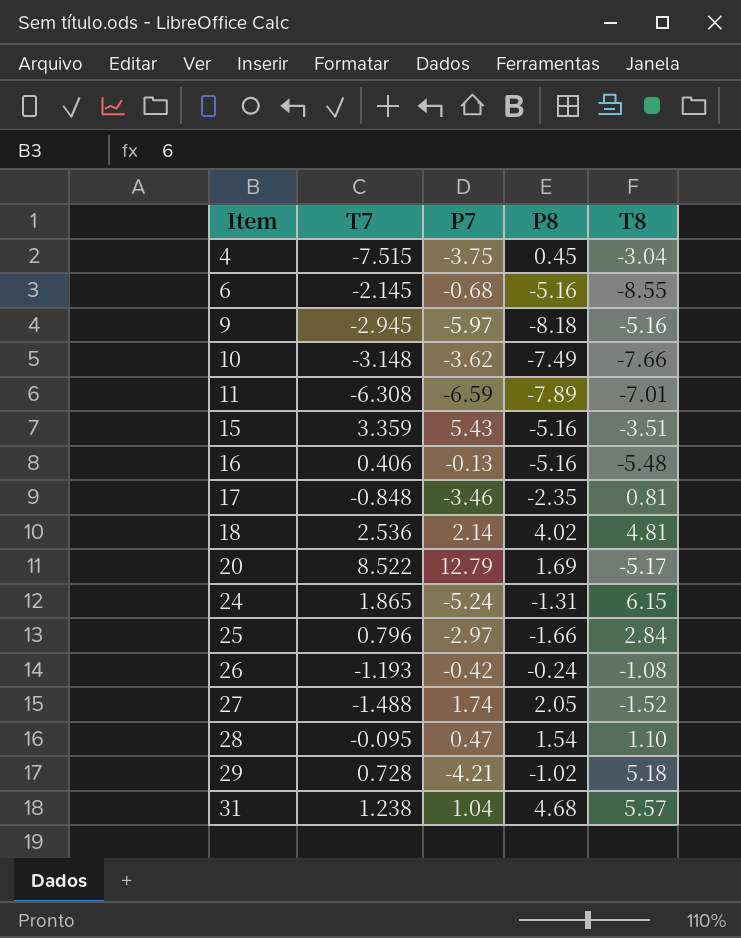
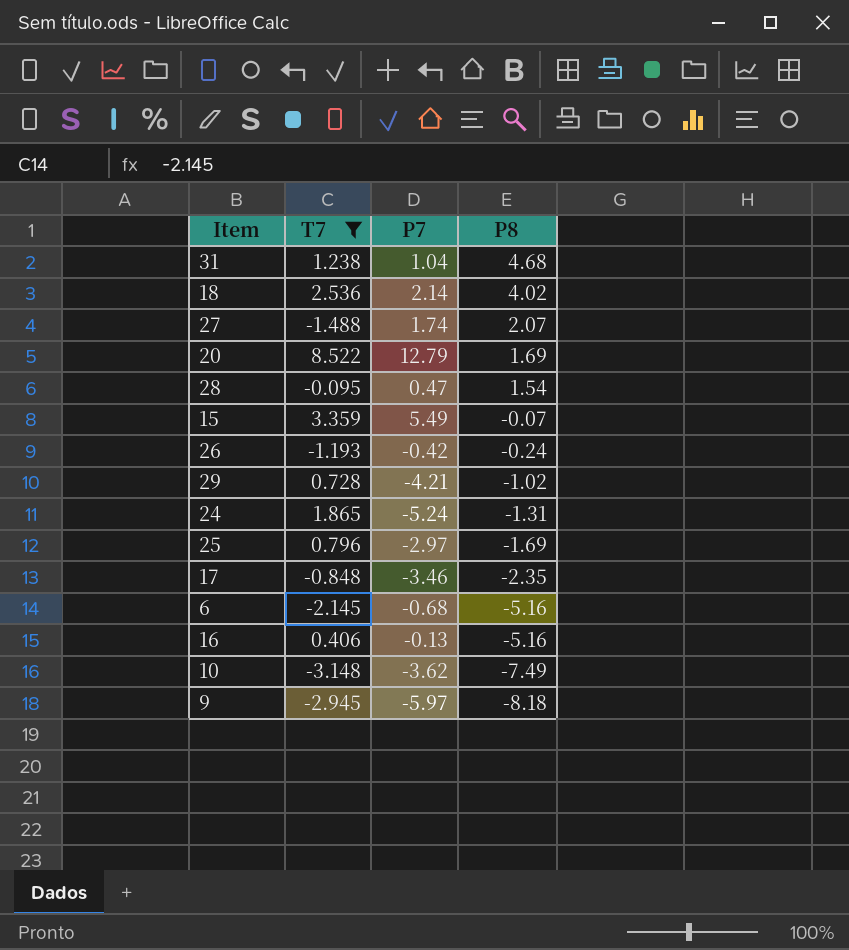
filter: none -> T7 >= -3.148
row order: Item ascending -> P8 descending
column T8 | position: 5 -> none
27 | P8: 2.05 -> 2.07
15 | P7: 5.43 -> 5.49
15 | P8: -5.16 -> -0.07
25 | P8: -1.66 -> -1.69

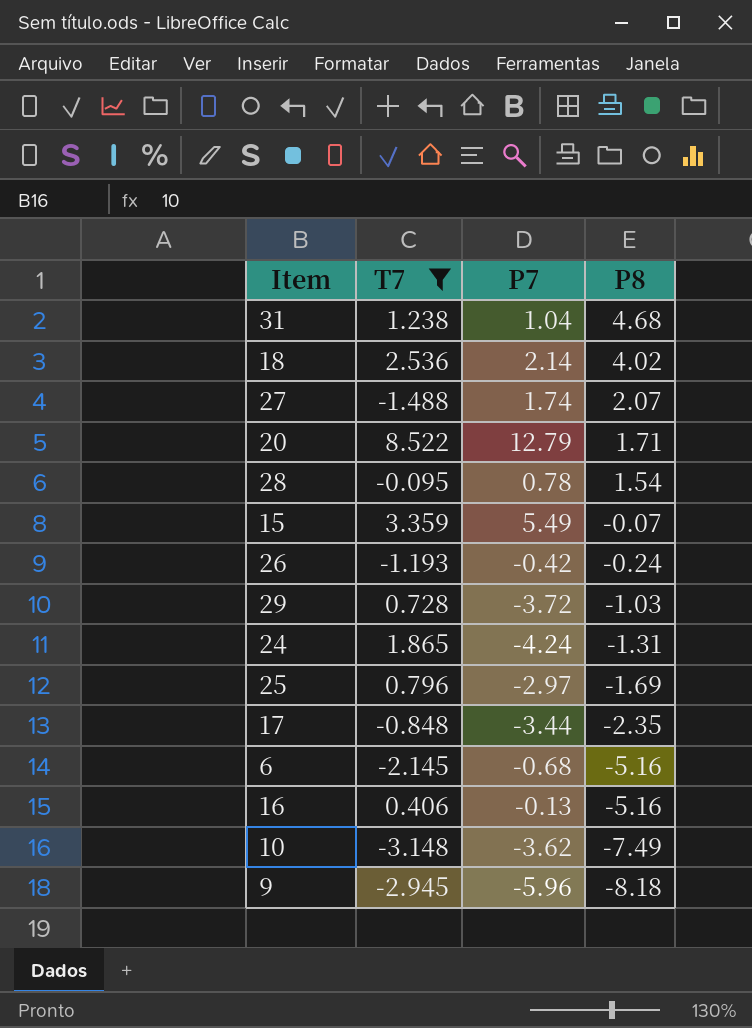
20 | P8: 1.69 -> 1.71
28 | P7: 0.47 -> 0.78
29 | P7: -4.21 -> -3.72
29 | P8: -1.02 -> -1.03
24 | P7: -5.24 -> -4.24
17 | P7: -3.46 -> -3.44
9 | P7: -5.97 -> -5.96

